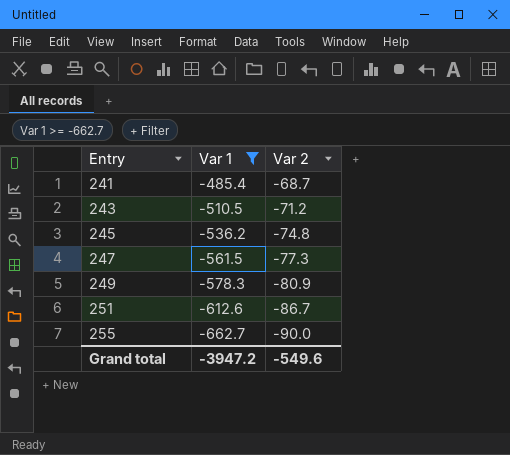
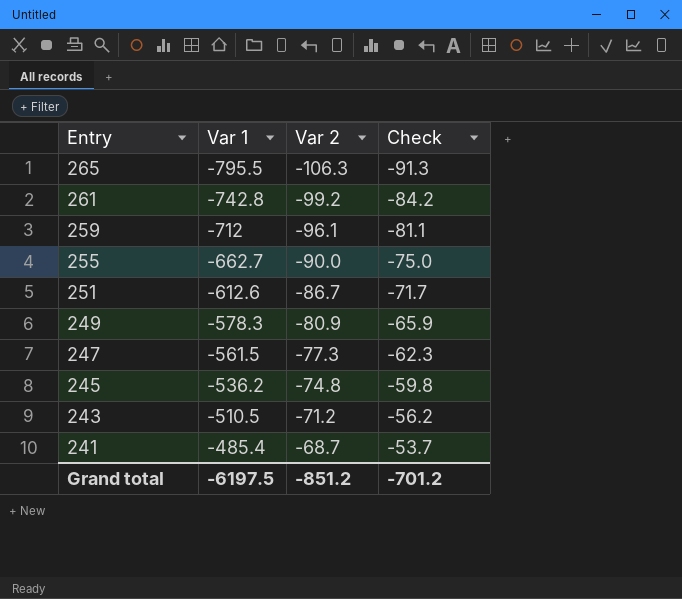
filter: Var 1 >= -662.7 -> none
row order: Entry ascending -> Entry descending
column Check | formula: none -> [Var 2] + 15
Grand total | Var 1: -3947.2 -> -6197.5
Grand total | Var 2: -549.6 -> -851.2

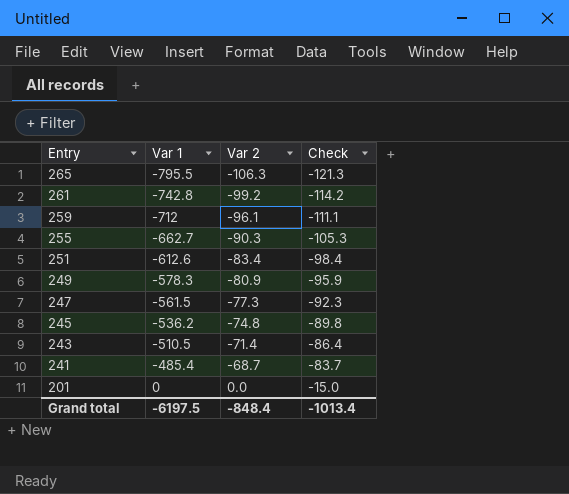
column Check | formula: [Var 2] + 15 -> [Var 2] - 15
255 | Var 2: -90.0 -> -90.3
251 | Var 2: -86.7 -> -83.4
243 | Var 2: -71.2 -> -71.4
row 201: none -> 0 | 0.0 | -15.0
Grand total | Var 2: -851.2 -> -848.4
Grand total | Check: -701.2 -> -1013.4

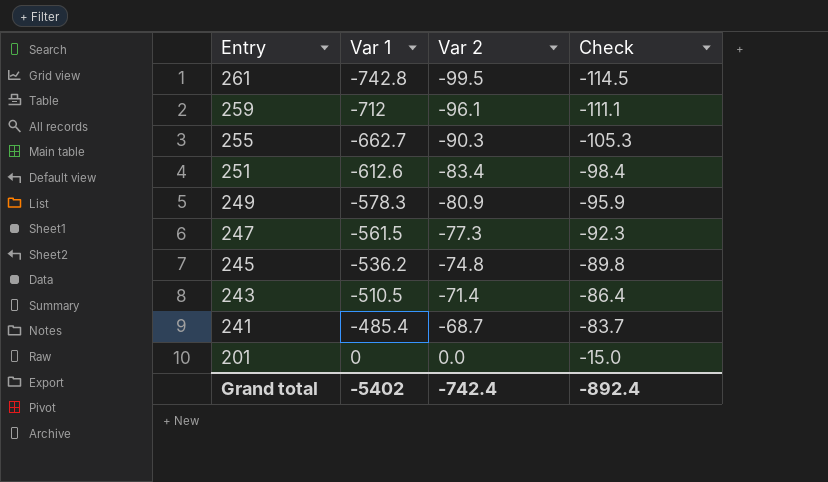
row 265: -795.5 | -106.3 | -121.3 -> none
261 | Var 2: -99.2 -> -99.5
261 | Check: -114.2 -> -114.5
Grand total | Var 1: -6197.5 -> -5402
Grand total | Var 2: -848.4 -> -742.4
Grand total | Check: -1013.4 -> -892.4

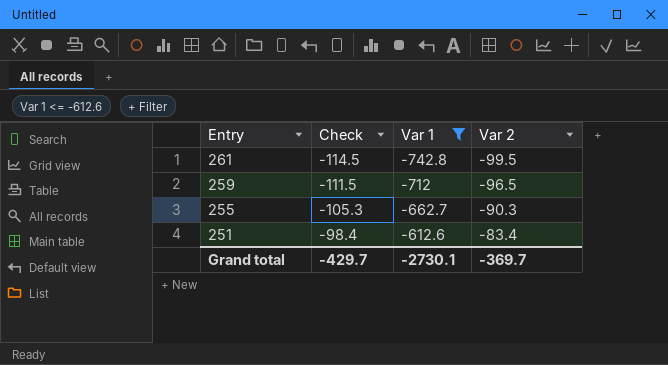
filter: none -> Var 1 <= -612.6
column Check | position: 4 -> 2
259 | Check: -111.1 -> -111.5
259 | Var 2: -96.1 -> -96.5
Grand total | Check: -892.4 -> -429.7
Grand total | Var 1: -5402 -> -2730.1
Grand total | Var 2: -742.4 -> -369.7

